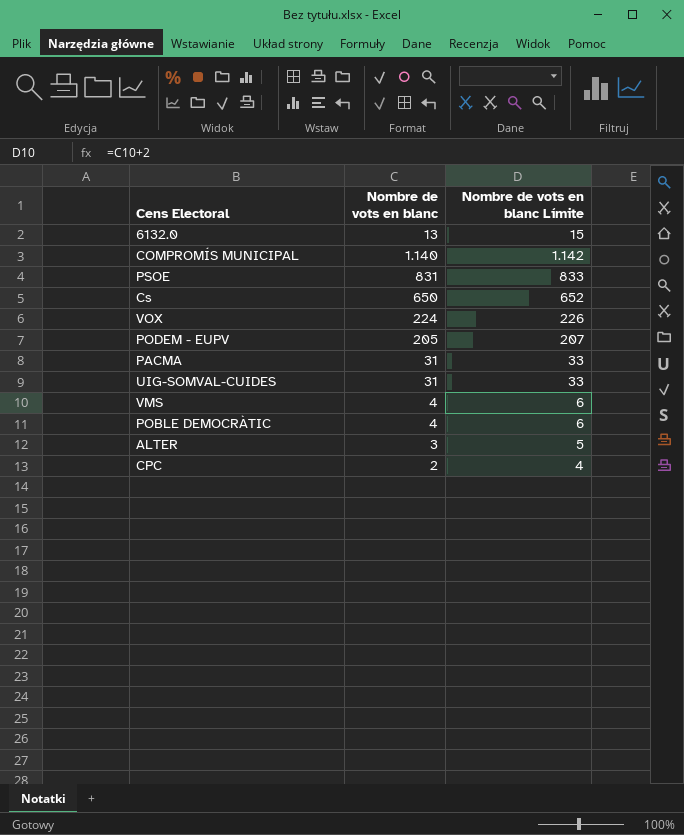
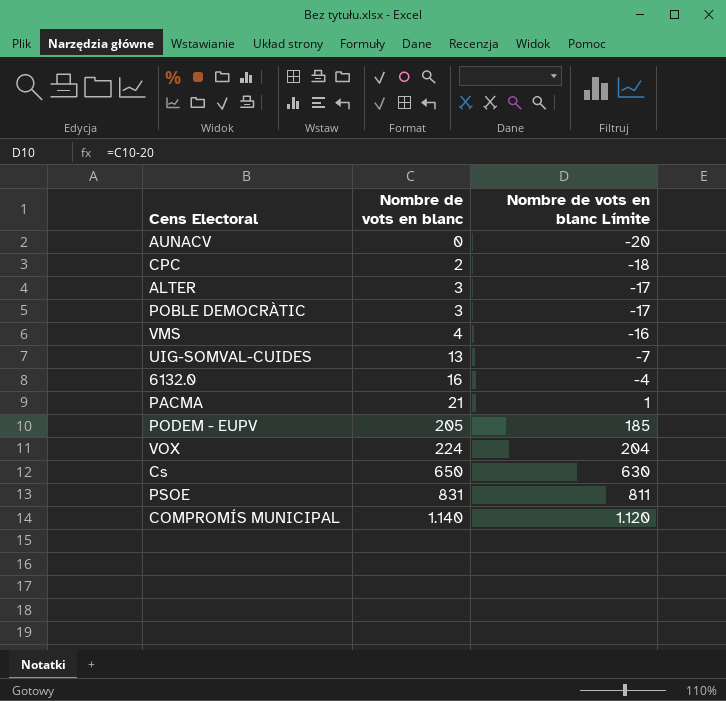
row order: none -> Nombre de vots en blanc ascending
column Nombre de vots en blanc Límite | formula: [Nombre de vots en blanc] + 2 -> [Nombre de vots en blanc] - 20
row AUNACV: none -> 0 | -20
POBLE DEMOCRÀTIC | Nombre de vots en blanc: 4 -> 3
UIG-SOMVAL-CUIDES | Nombre de vots en blanc: 31 -> 13
6132.0 | Nombre de vots en blanc: 13 -> 16
PACMA | Nombre de vots en blanc: 31 -> 21

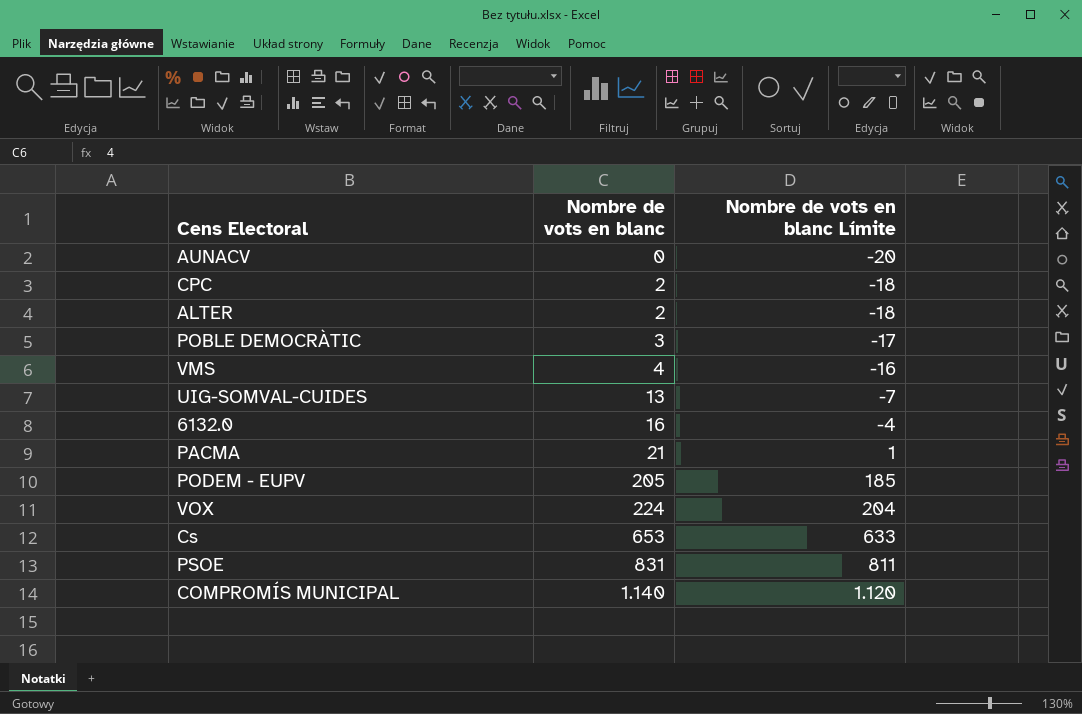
ALTER | Nombre de vots en blanc: 3 -> 2
ALTER | Nombre de vots en blanc Límite: -17 -> -18
Cs | Nombre de vots en blanc: 650 -> 653
Cs | Nombre de vots en blanc Límite: 630 -> 633

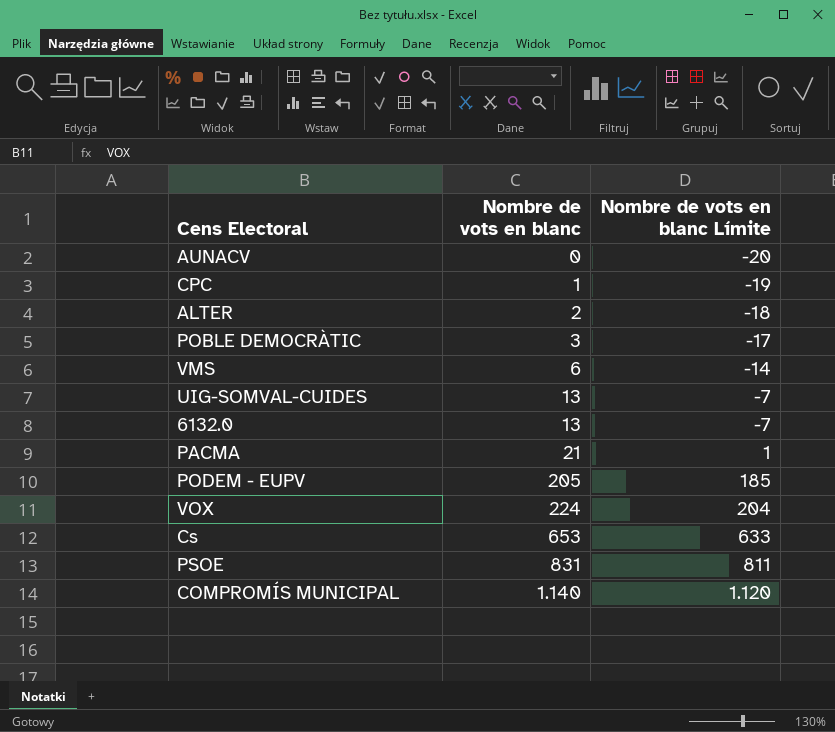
CPC | Nombre de vots en blanc: 2 -> 1
CPC | Nombre de vots en blanc Límite: -18 -> -19
VMS | Nombre de vots en blanc: 4 -> 6
VMS | Nombre de vots en blanc Límite: -16 -> -14
6132.0 | Nombre de vots en blanc: 16 -> 13
6132.0 | Nombre de vots en blanc Límite: -4 -> -7

